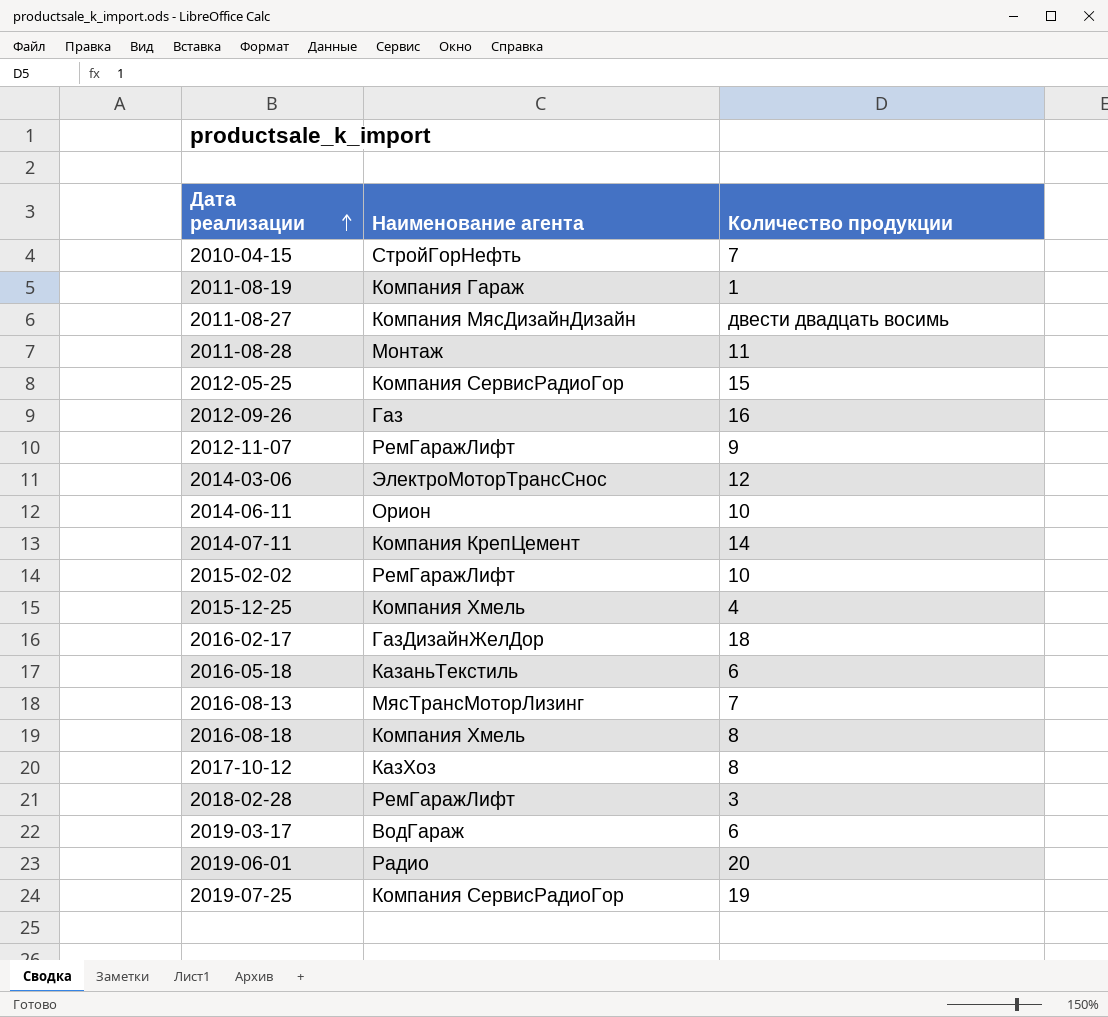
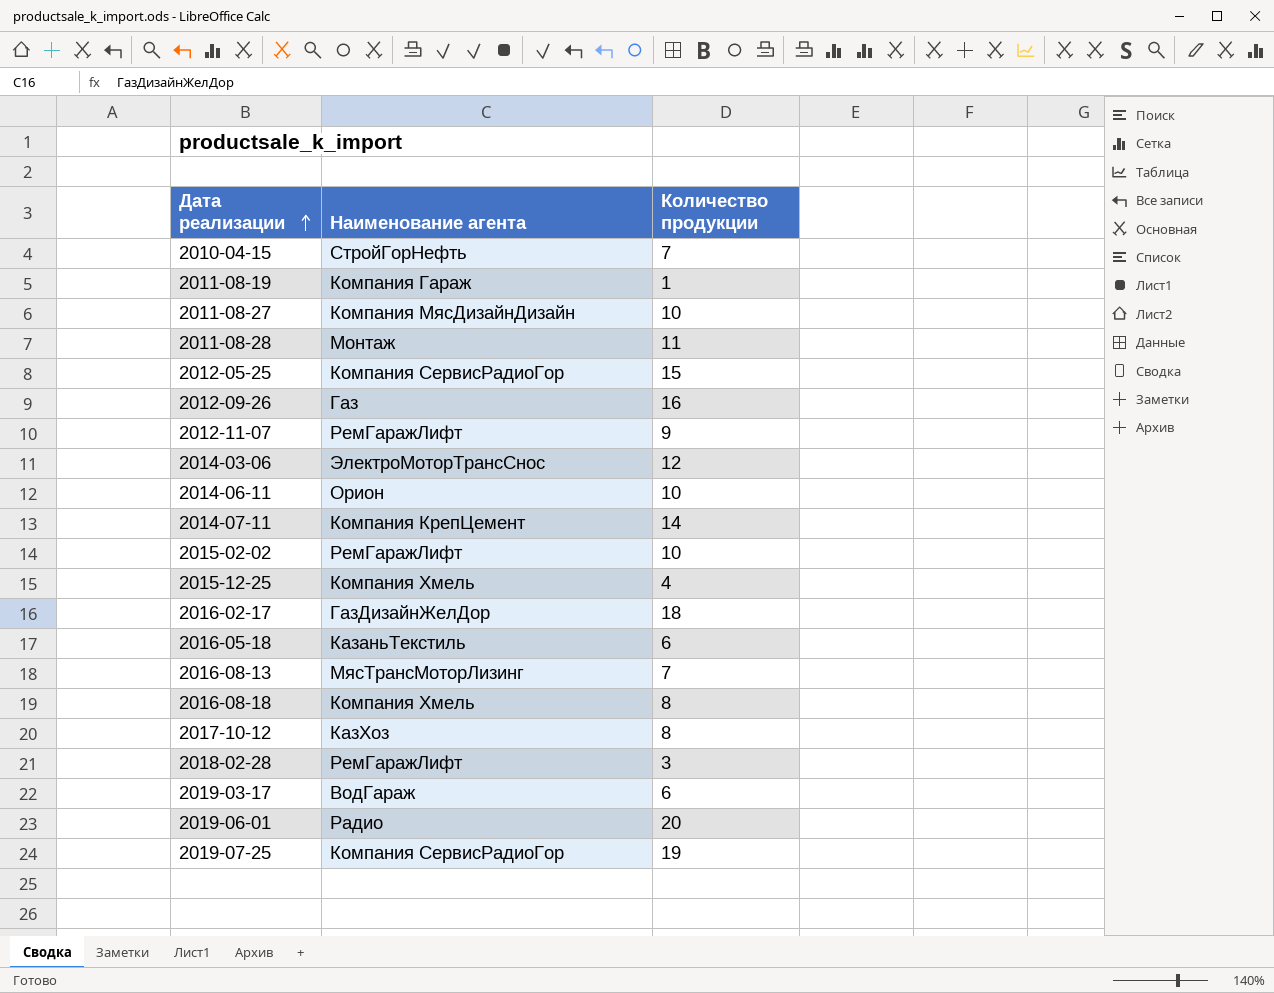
2011-08-27 | Количество продукции: двести двадцать восимь -> 10

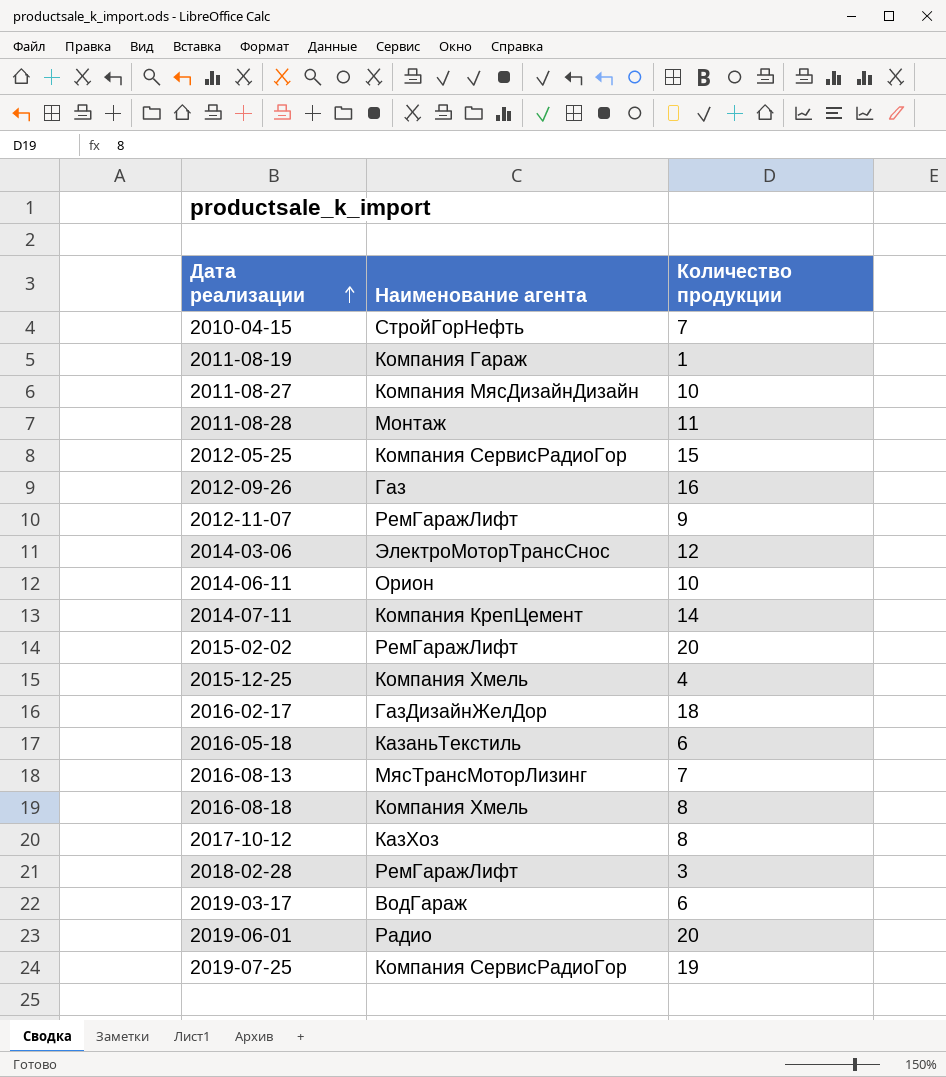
2015-02-02 | Количество продукции: 10 -> 20

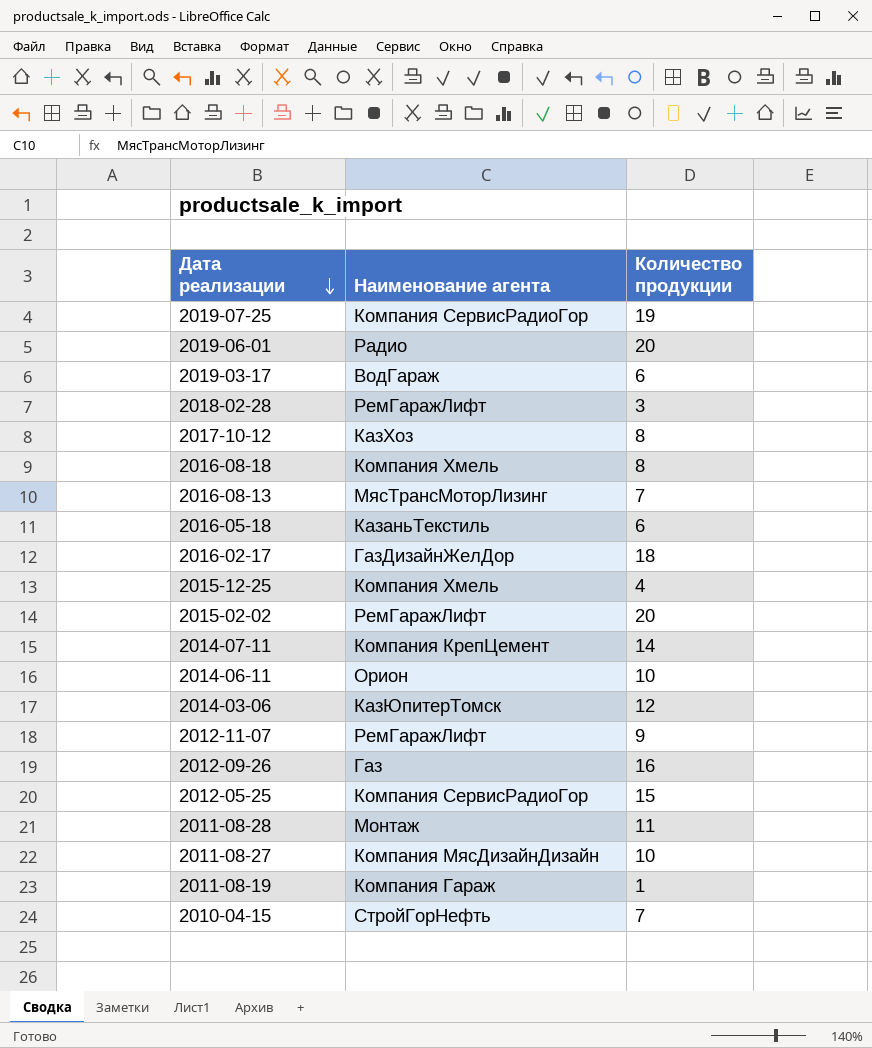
row order: Дата реализации ascending -> Дата реализации descending
2014-03-06 | Наименование агента: ЭлектроМоторТрансСнос -> КазЮпитерТомск

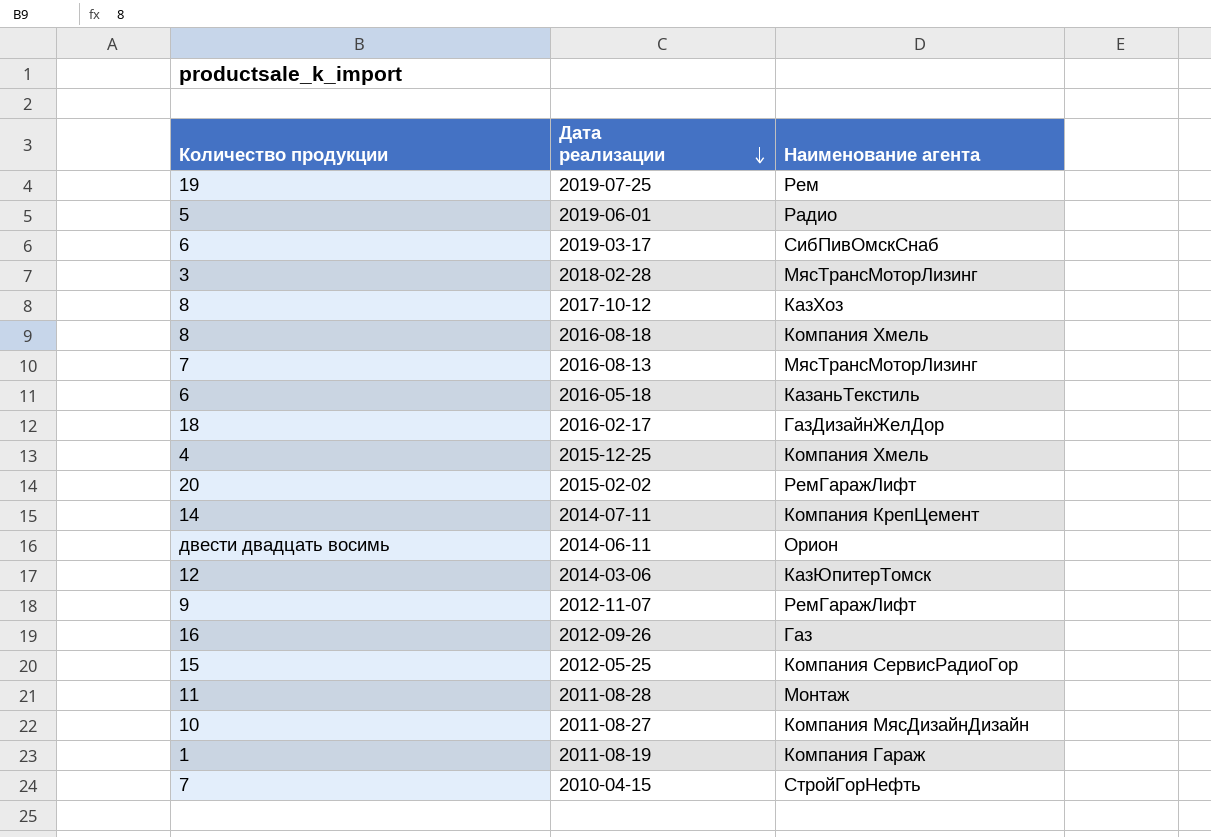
column Количество продукции | position: 3 -> 1
2019-07-25 | Наименование агента: Компания СервисРадиоГор -> Рем
2019-06-01 | Количество продукции: 20 -> 5
2019-03-17 | Наименование агента: ВодГараж -> CибПивОмскСнаб
2018-02-28 | Наименование агента: РемГаражЛифт -> МясТрансМоторЛизинг
2014-06-11 | Количество продукции: 10 -> двести двадцать восимь

